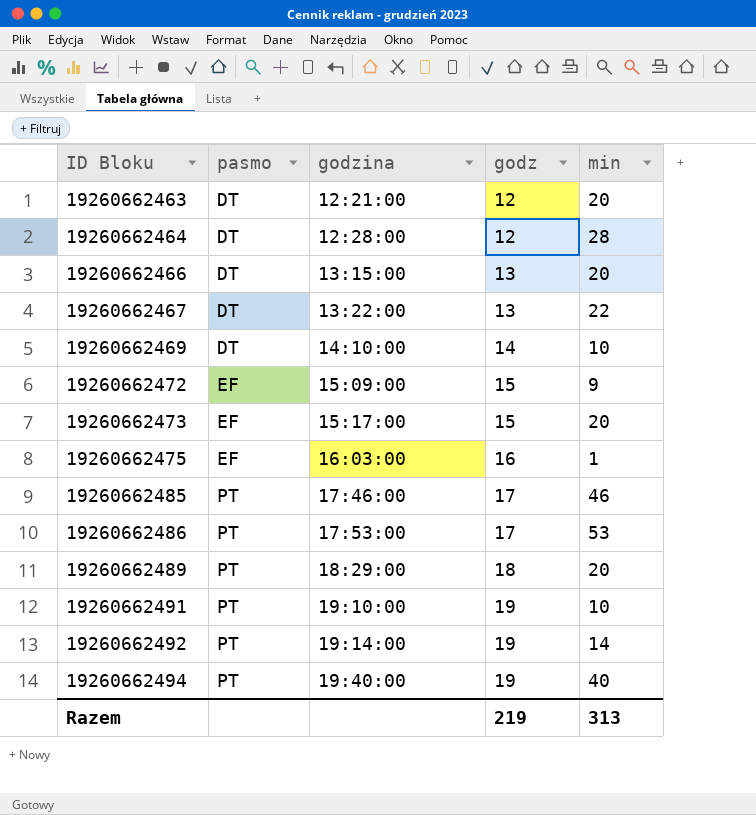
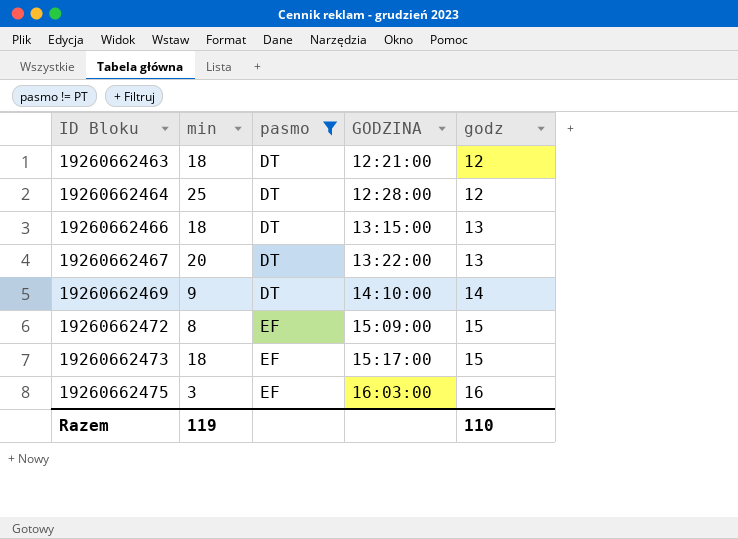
filter: none -> pasmo != PT
column min | position: 5 -> 2
column name: godzina -> GODZINA
19260662463 | min: 20 -> 18
19260662464 | min: 28 -> 25
19260662466 | min: 20 -> 18
19260662467 | min: 22 -> 20
19260662469 | min: 10 -> 9
19260662472 | min: 9 -> 8
19260662473 | min: 20 -> 18
19260662475 | min: 1 -> 3
Razem | min: 313 -> 119
Razem | godz: 219 -> 110

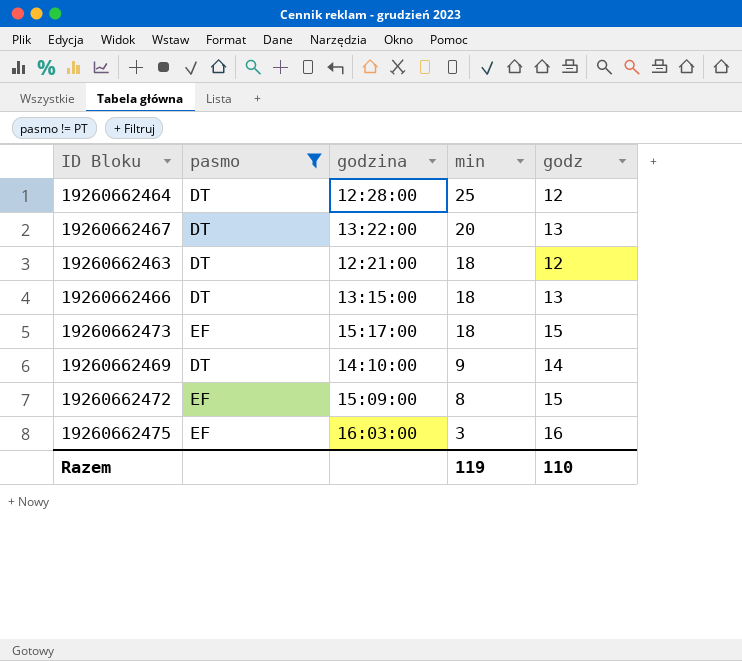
row order: ID Bloku ascending -> min descending
column name: GODZINA -> godzina
column min | position: 2 -> 4

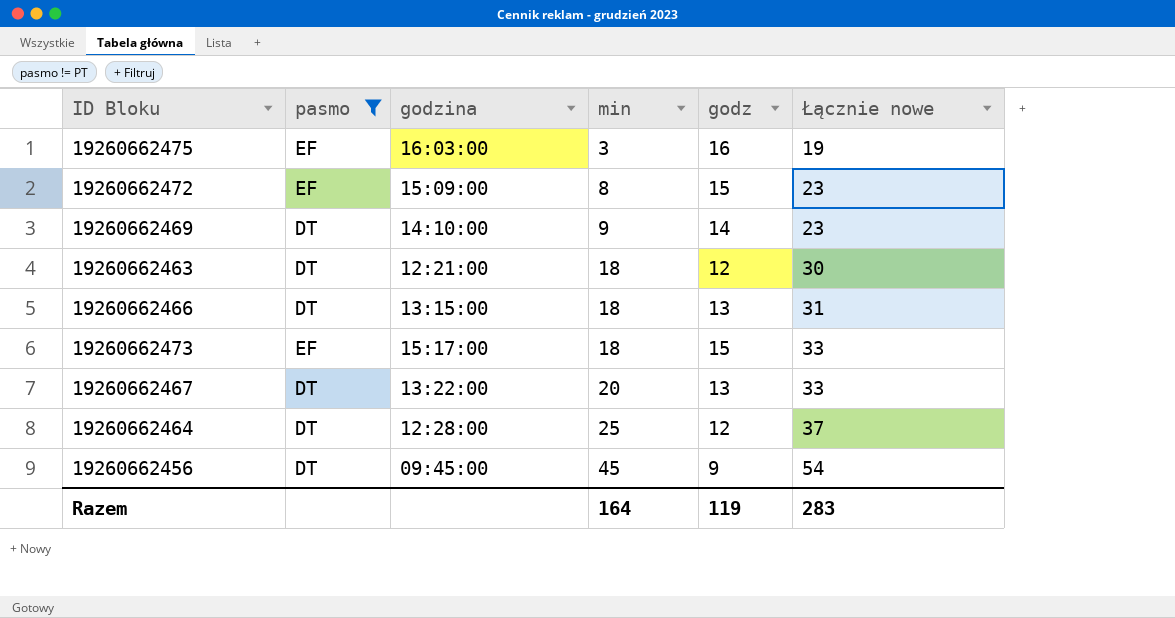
row order: min descending -> min ascending
column Łącznie nowe | formula: none -> [min] + [godz]
row 19260662456: none -> DT | 09:45:00 | 45 | 9 | 54
Razem | min: 119 -> 164
Razem | godz: 110 -> 119

